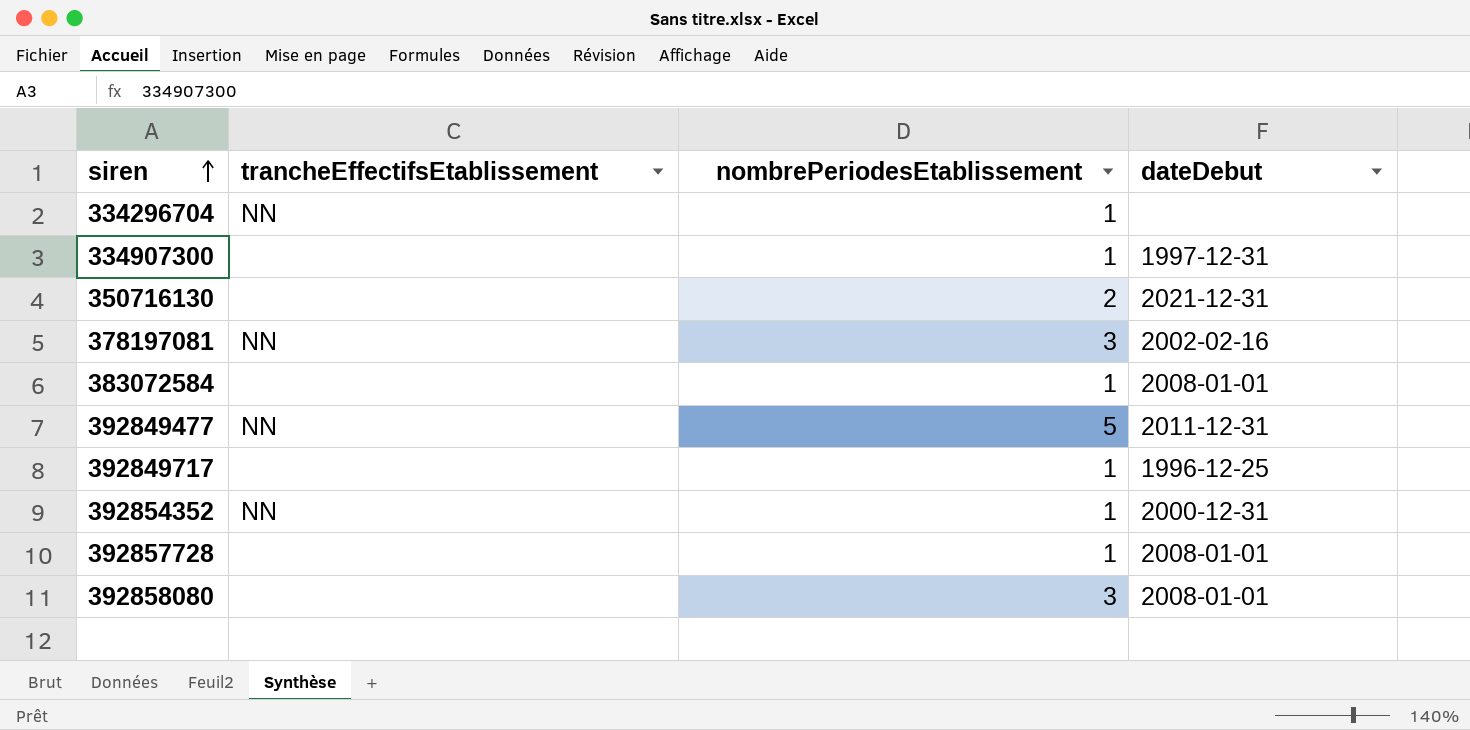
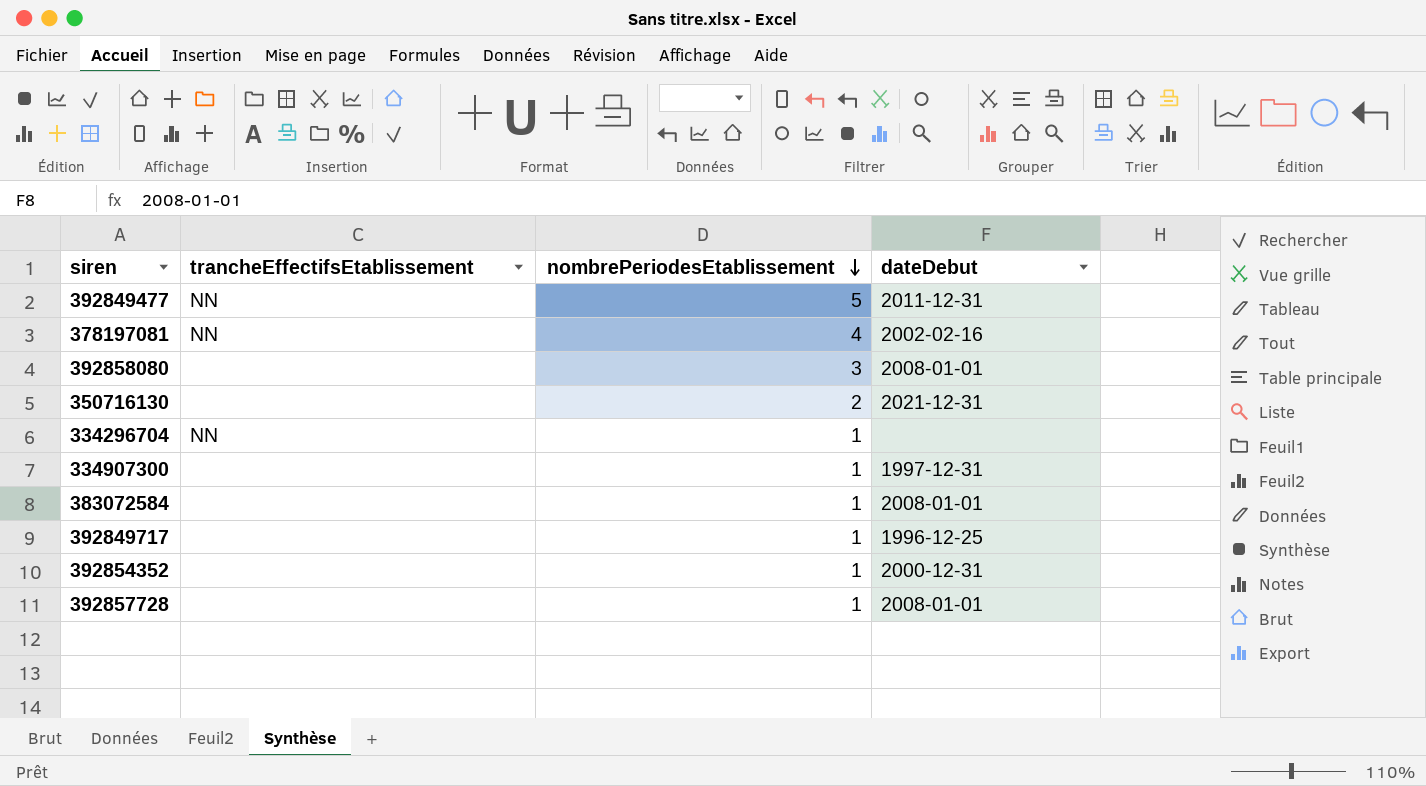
row order: siren ascending -> nombrePeriodesEtablissement descending
378197081 | nombrePeriodesEtablissement: 3 -> 4
392854352 | trancheEffectifsEtablissement: NN -> none

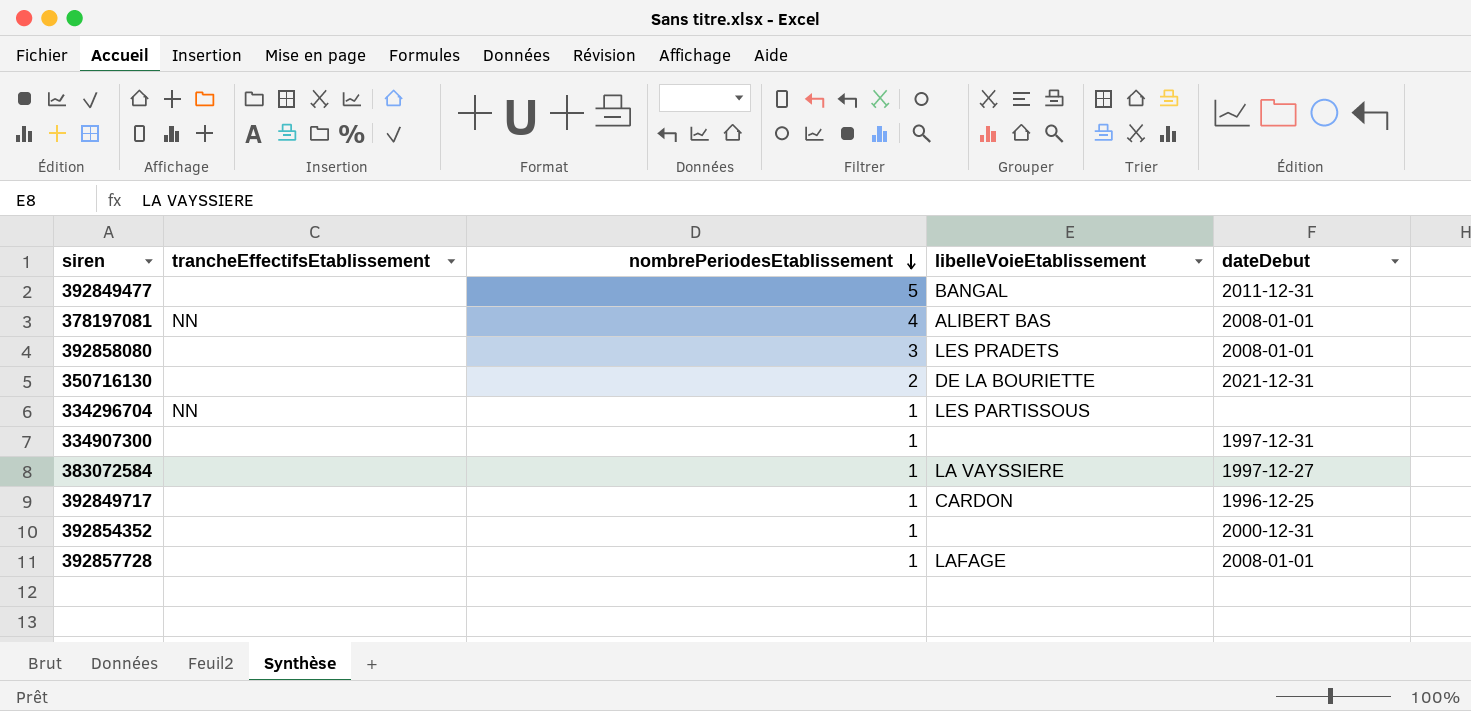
column libelleVoieEtablissement | position: none -> 4
392849477 | trancheEffectifsEtablissement: NN -> none
378197081 | dateDebut: 2002-02-16 -> 2008-01-01
383072584 | dateDebut: 2008-01-01 -> 1997-12-27

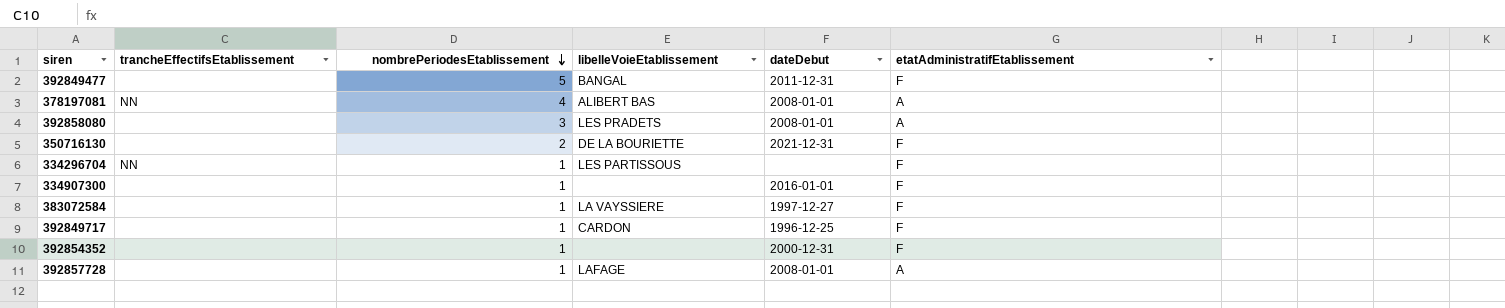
column etatAdministratifEtablissement | position: none -> 6
334907300 | dateDebut: 1997-12-31 -> 2016-01-01

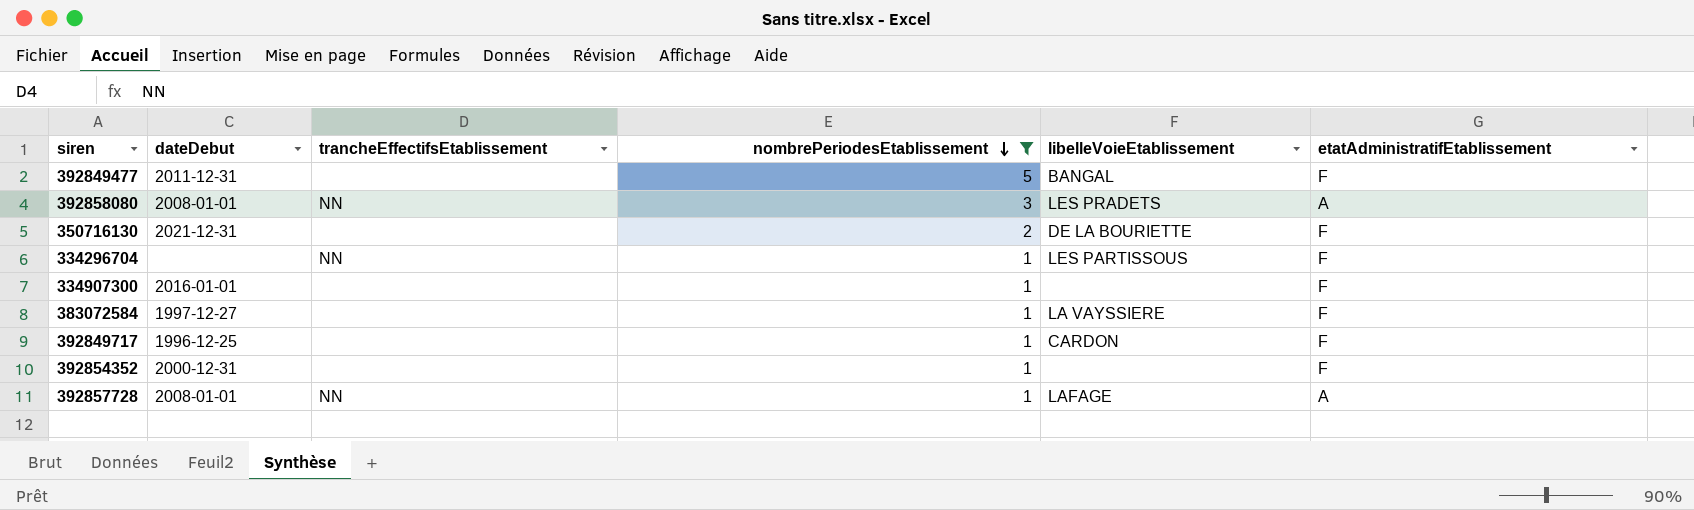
filter: none -> nombrePeriodesEtablissement != 4
column dateDebut | position: 5 -> 2
392858080 | trancheEffectifsEtablissement: none -> NN
392857728 | trancheEffectifsEtablissement: none -> NN

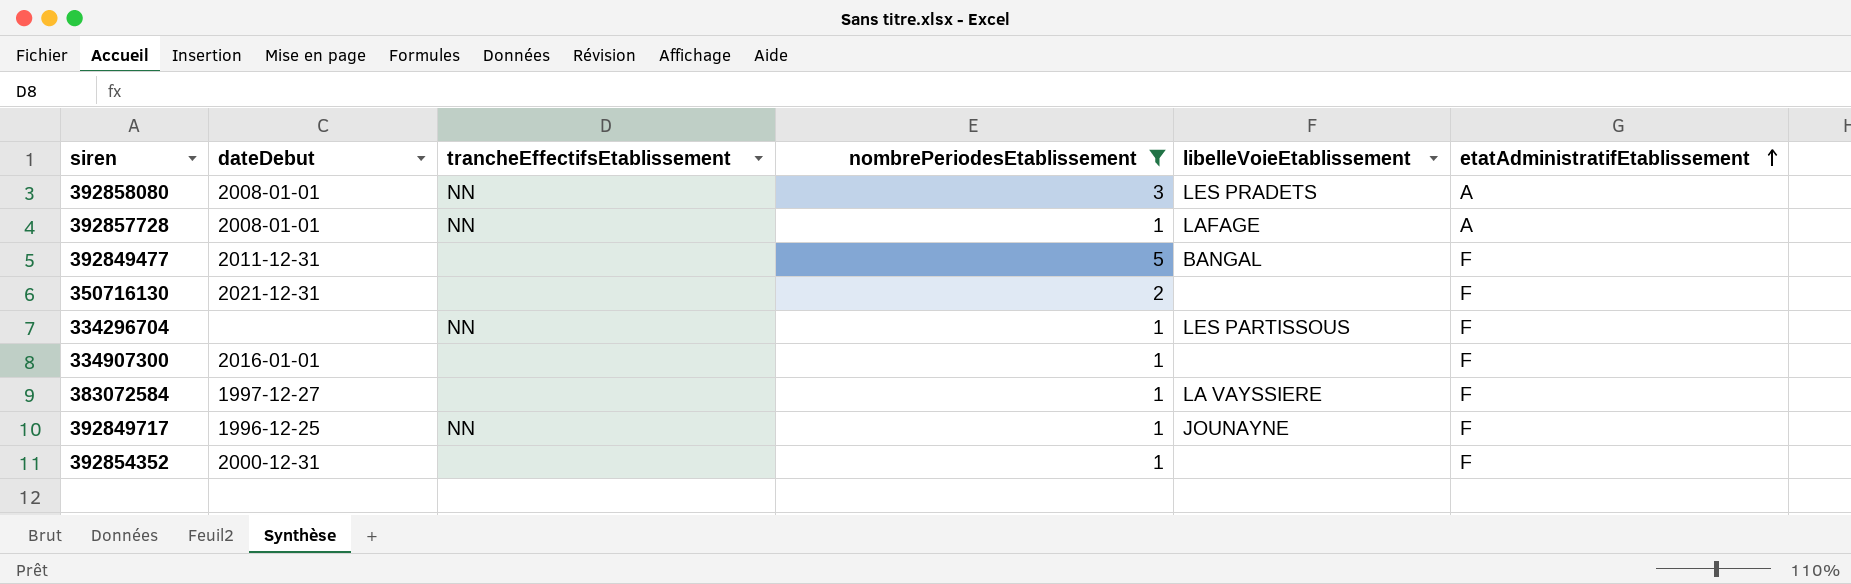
row order: nombrePeriodesEtablissement descending -> etatAdministratifEtablissement ascending
350716130 | libelleVoieEtablissement: DE LA BOURIETTE -> none
392849717 | trancheEffectifsEtablissement: none -> NN
392849717 | libelleVoieEtablissement: CARDON -> JOUNAYNE

